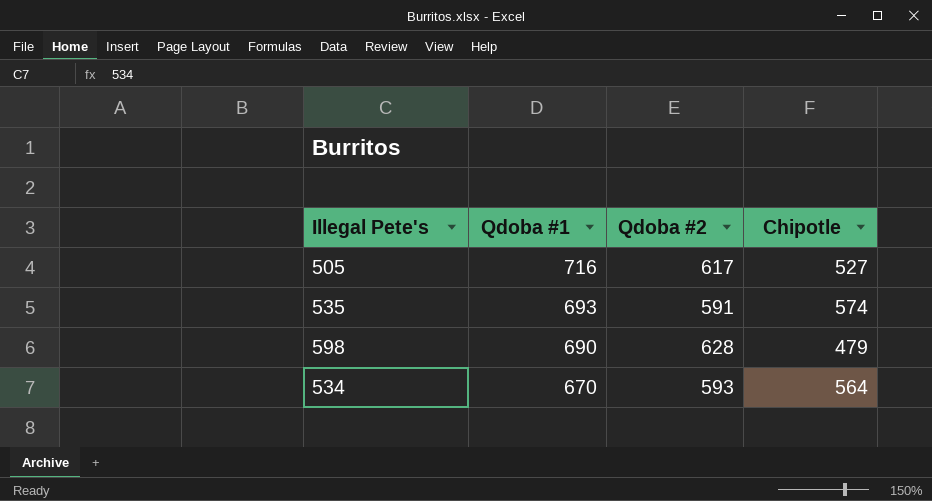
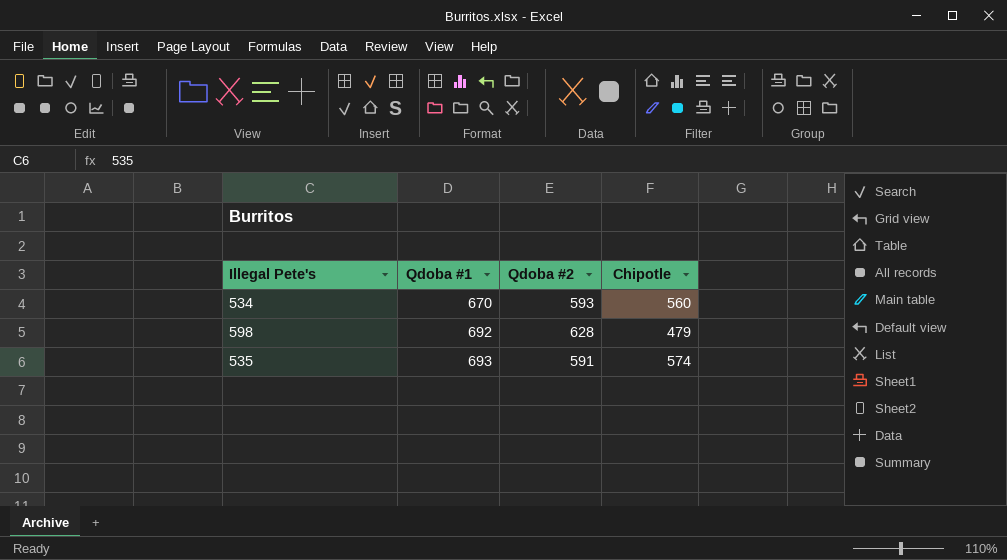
row order: Qdoba #1 descending -> Qdoba #1 ascending
row 505: 716 | 617 | 527 -> none
534 | Chipotle: 564 -> 560
598 | Qdoba #1: 690 -> 692

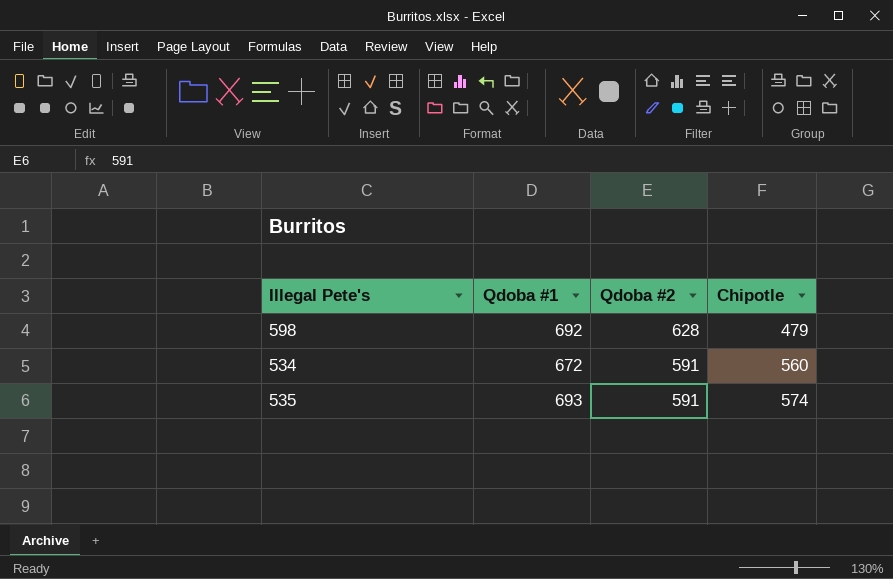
row order: Qdoba #1 ascending -> Qdoba #2 descending
534 | Qdoba #1: 670 -> 672
534 | Qdoba #2: 593 -> 591

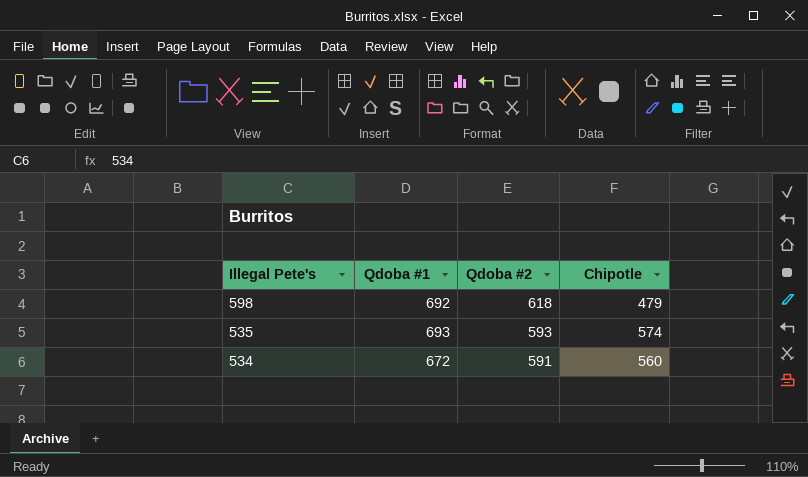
row order: Qdoba #2 descending -> Illegal Pete's descending
598 | Qdoba #2: 628 -> 618
535 | Qdoba #2: 591 -> 593

